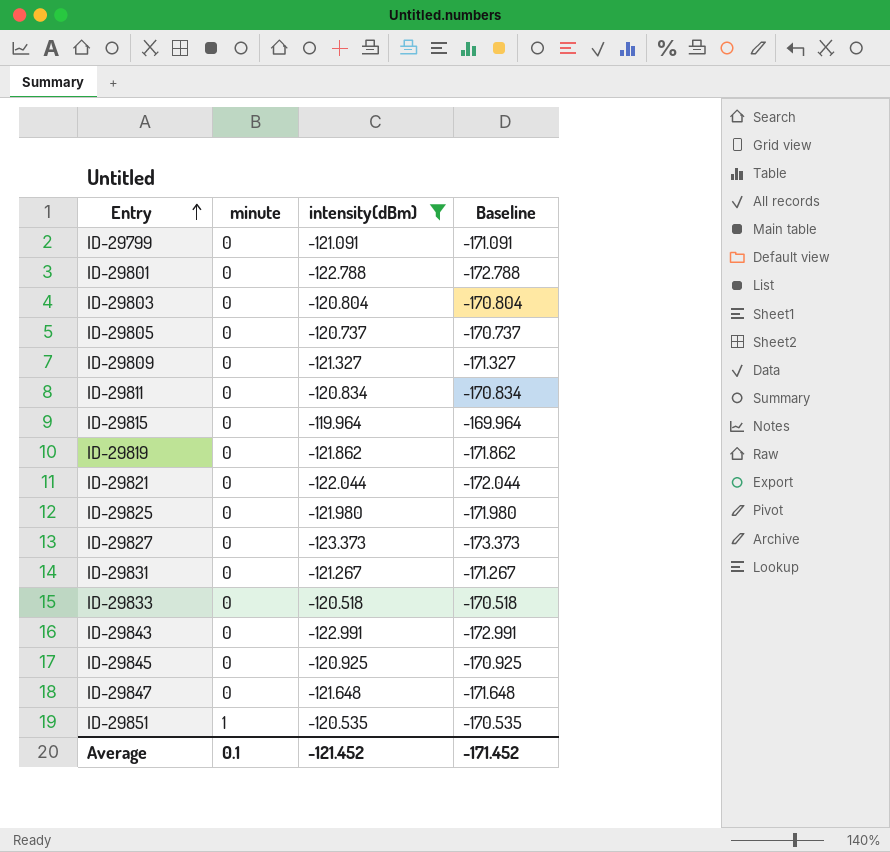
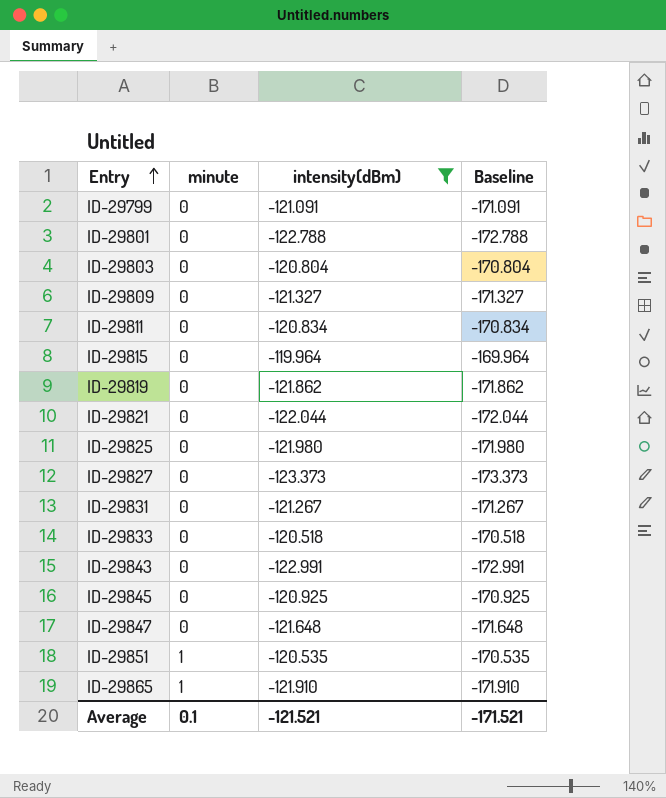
row ID-29805: 0 | -120.737 | -170.737 -> none
row ID-29865: none -> 1 | -121.910 | -171.910
Average | intensity(dBm): -121.452 -> -121.521
Average | Baseline: -171.452 -> -171.521

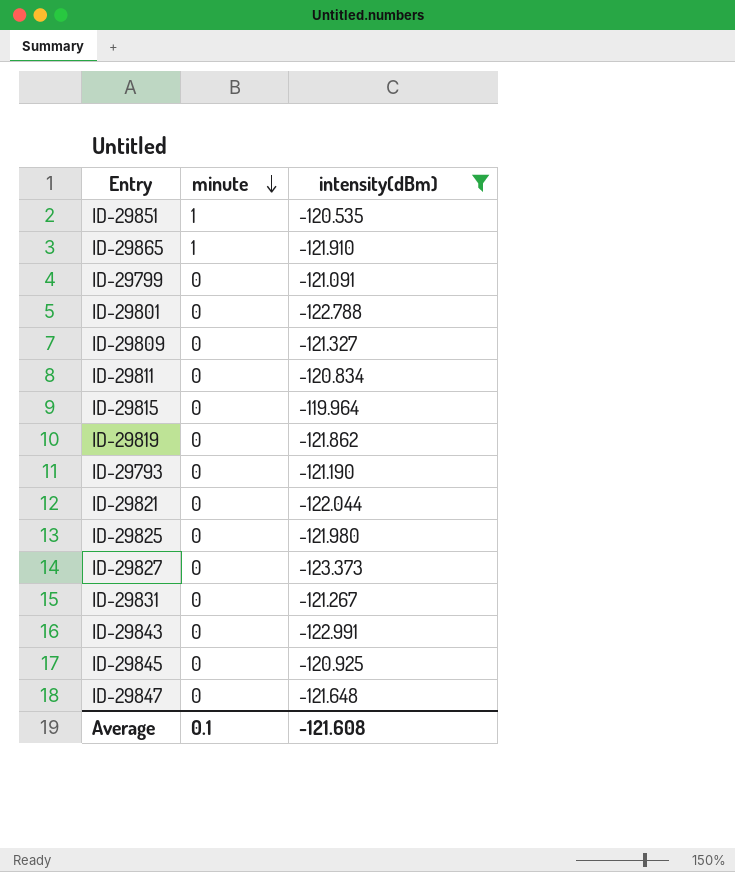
row order: Entry ascending -> minute descending
column Baseline | formula: [intensity(dBm)] - 50 -> none
row ID-29803: 0 | -120.804 | -170.804 -> none
row ID-29833: 0 | -120.518 | -170.518 -> none
row ID-29793: none -> 0 | -121.190
Average | intensity(dBm): -121.521 -> -121.608

